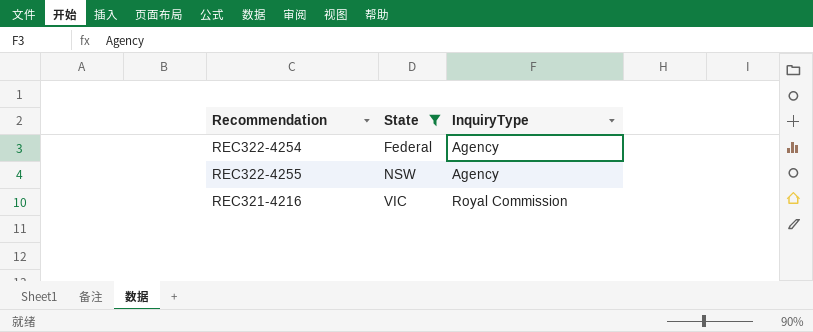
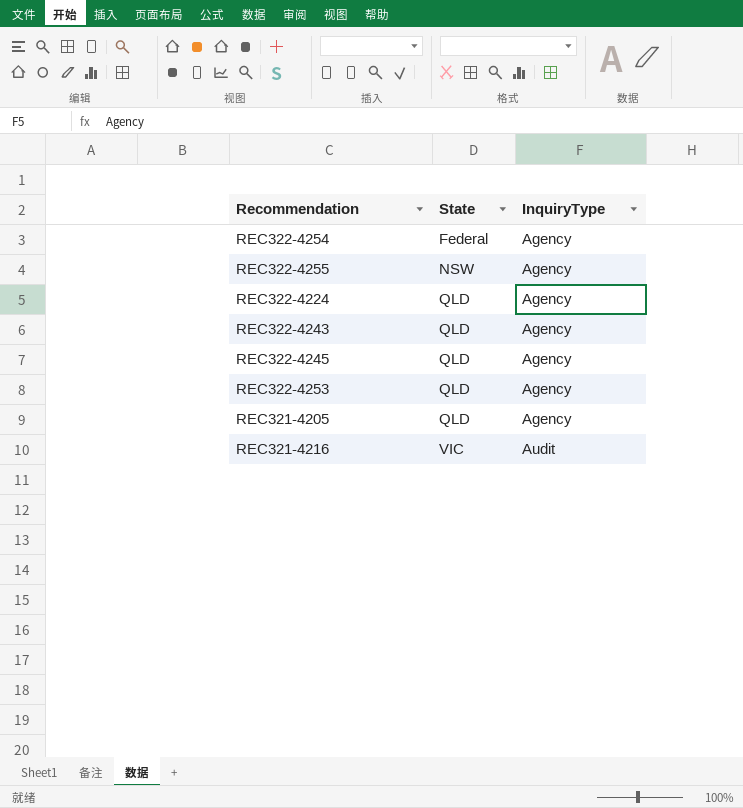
filter: State != QLD -> none
REC321-4216 | InquiryType: Royal Commission -> Audit

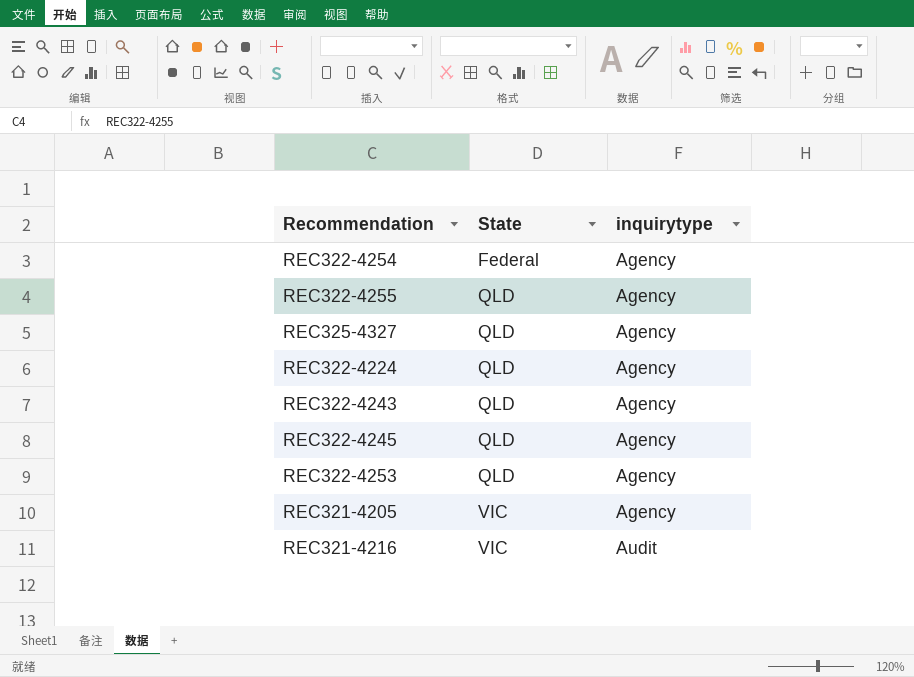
column name: InquiryType -> inquirytype
REC322-4255 | State: NSW -> QLD
row REC325-4327: none -> QLD | Agency
REC321-4205 | State: QLD -> VIC

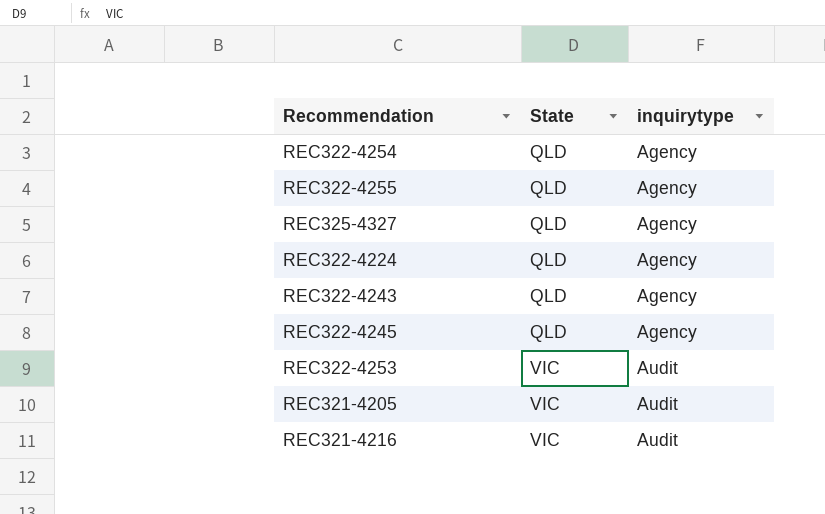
REC322-4254 | State: Federal -> QLD
REC322-4253 | State: QLD -> VIC
REC322-4253 | inquirytype: Agency -> Audit
REC321-4205 | inquirytype: Agency -> Audit

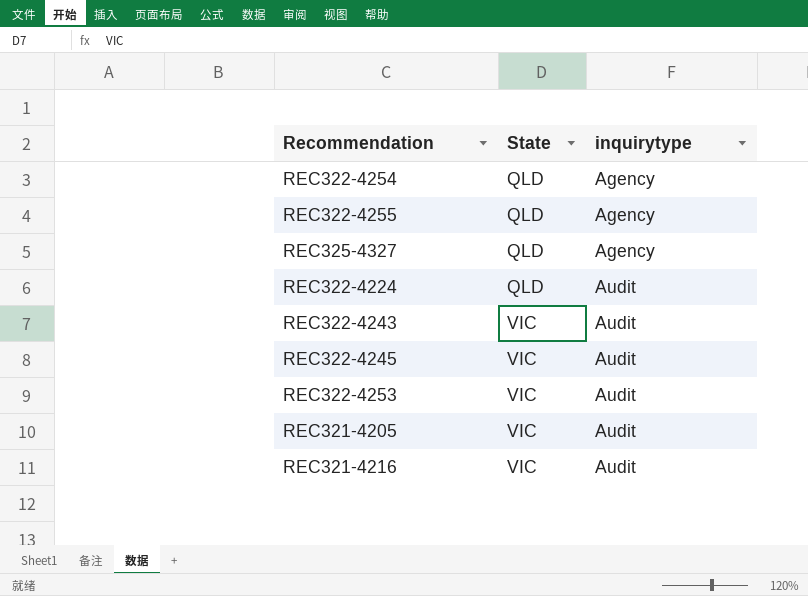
REC322-4224 | inquirytype: Agency -> Audit
REC322-4243 | State: QLD -> VIC
REC322-4243 | inquirytype: Agency -> Audit
REC322-4245 | State: QLD -> VIC
REC322-4245 | inquirytype: Agency -> Audit

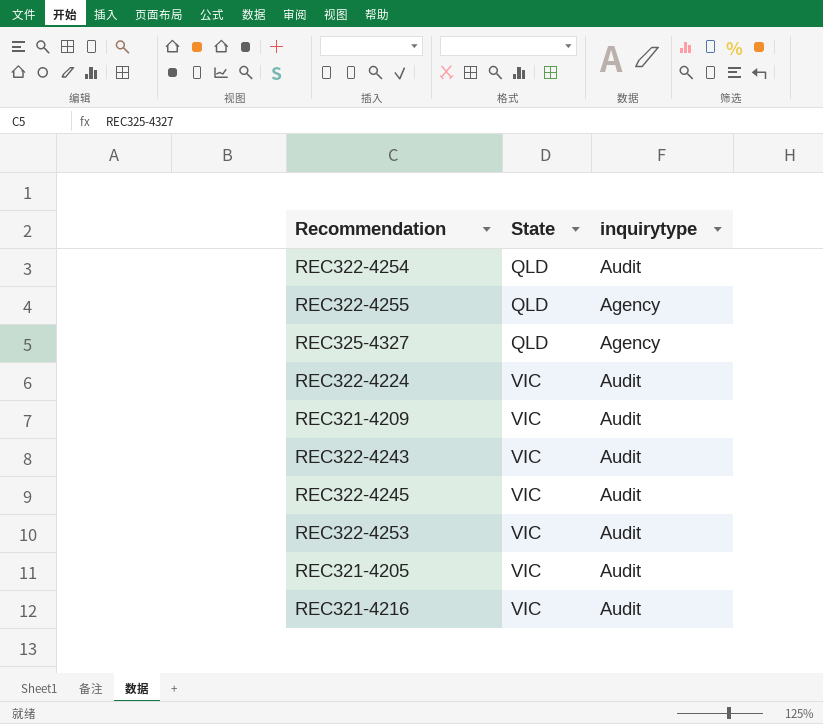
REC322-4254 | inquirytype: Agency -> Audit
REC322-4224 | State: QLD -> VIC
row REC321-4209: none -> VIC | Audit

